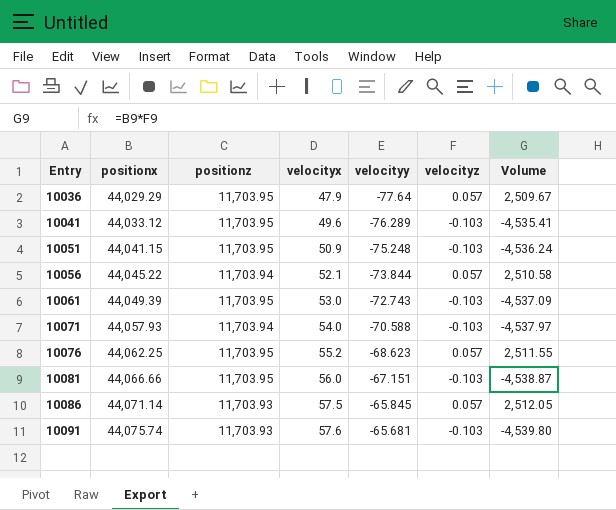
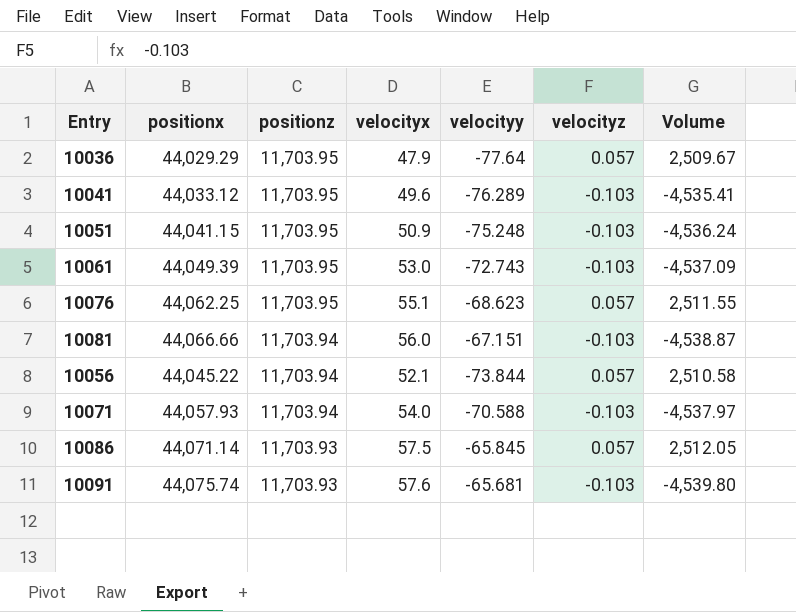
row order: Entry ascending -> positionz descending
10076 | velocityx: 55.2 -> 55.1
10081 | positionz: 11,703.95 -> 11,703.94

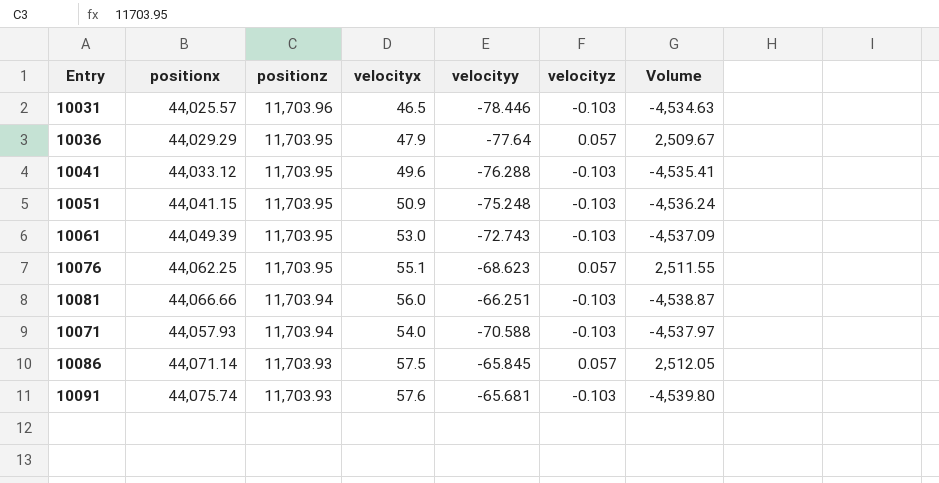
row 10056: 44,045.22 | 11,703.94 | 52.1 | -73.844 | 0.057 | 2,510.58 -> none
row 10031: none -> 44,025.57 | 11,703.96 | 46.5 | -78.446 | -0.103 | -4,534.63
10041 | velocityy: -76.289 -> -76.288
10081 | velocityy: -67.151 -> -66.251

